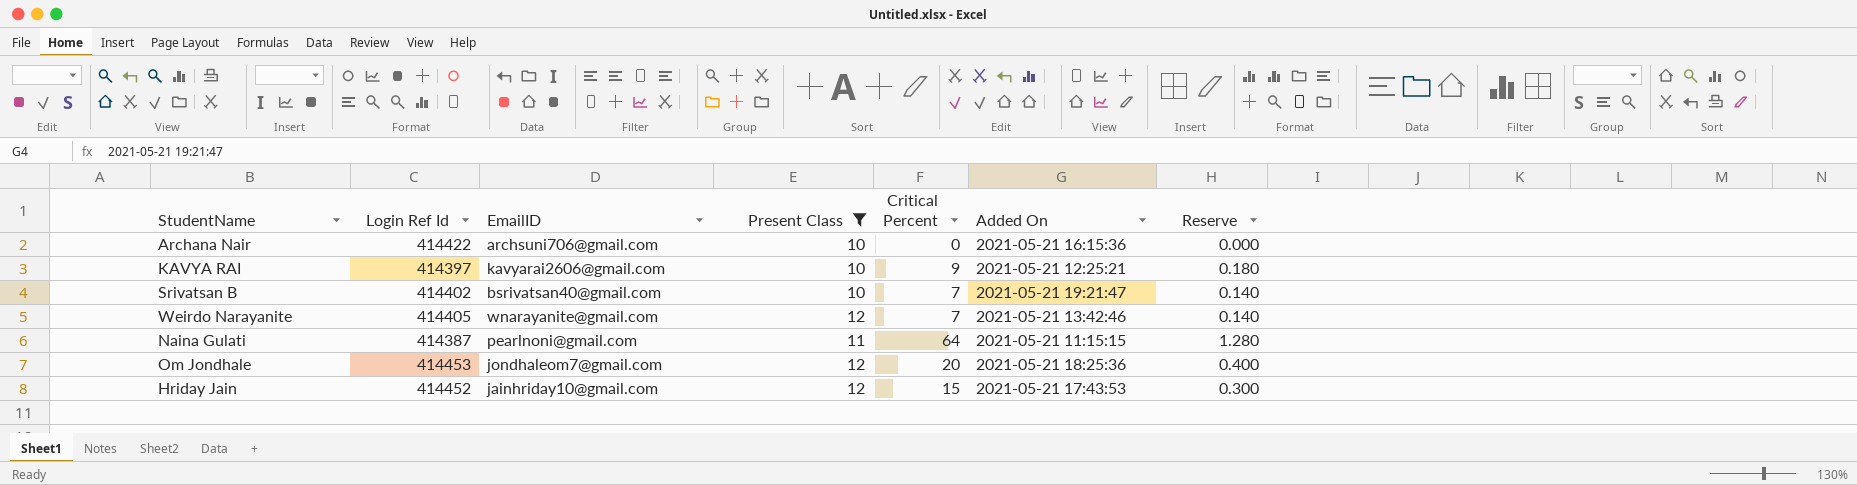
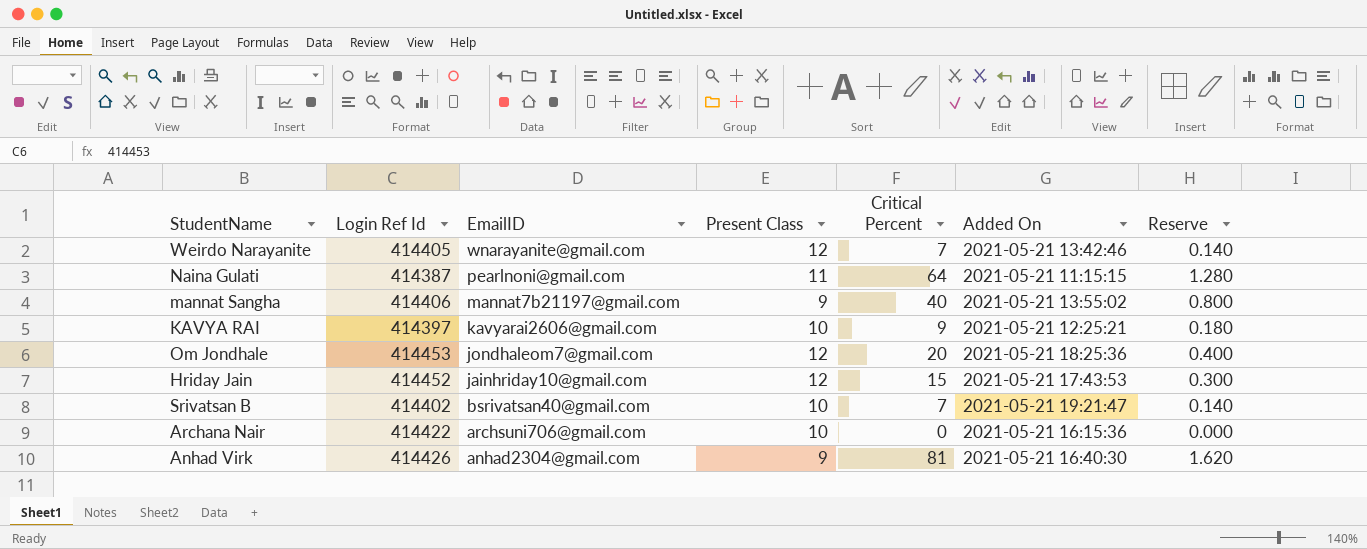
filter: Present Class != 9 -> none
row order: none -> EmailID descending

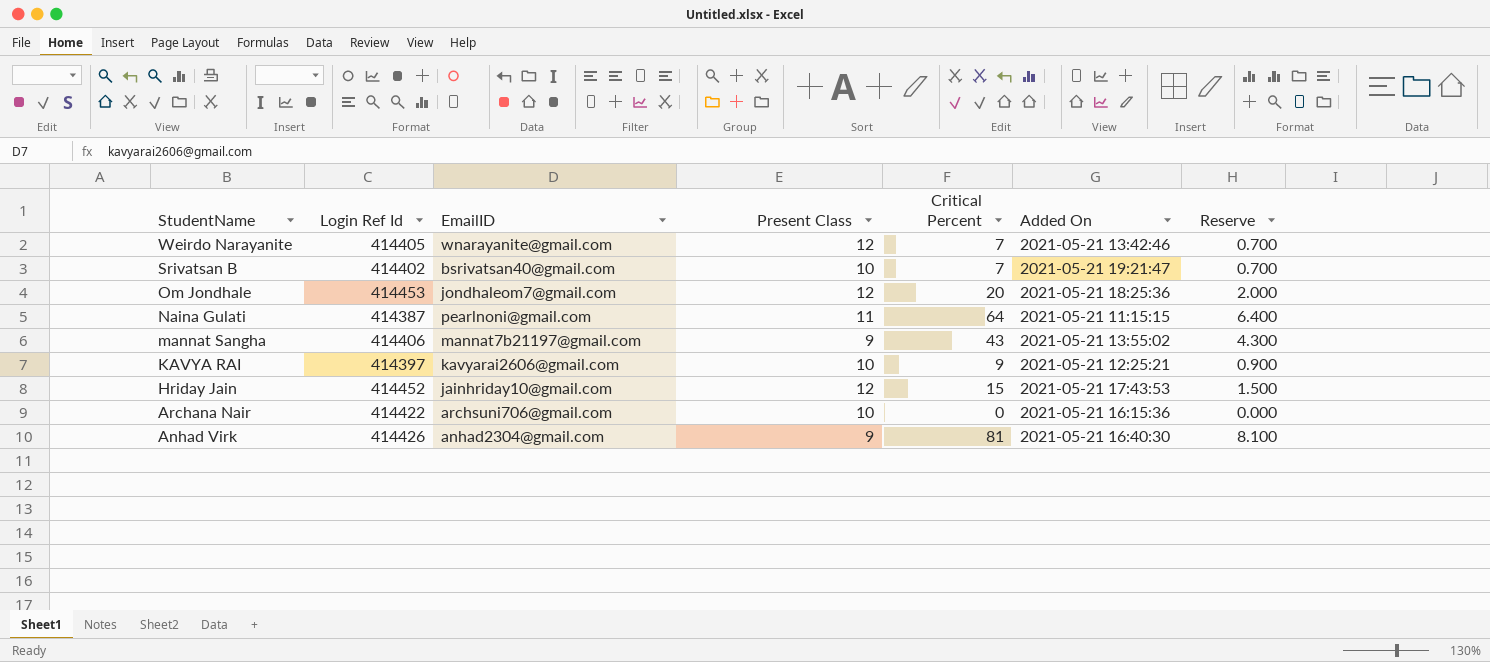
row order: EmailID descending -> StudentName descending
column Reserve | formula: [Critical Percent] * 0.02 -> [Critical Percent] * 0.1
mannat Sangha | Critical Percent: 40 -> 43

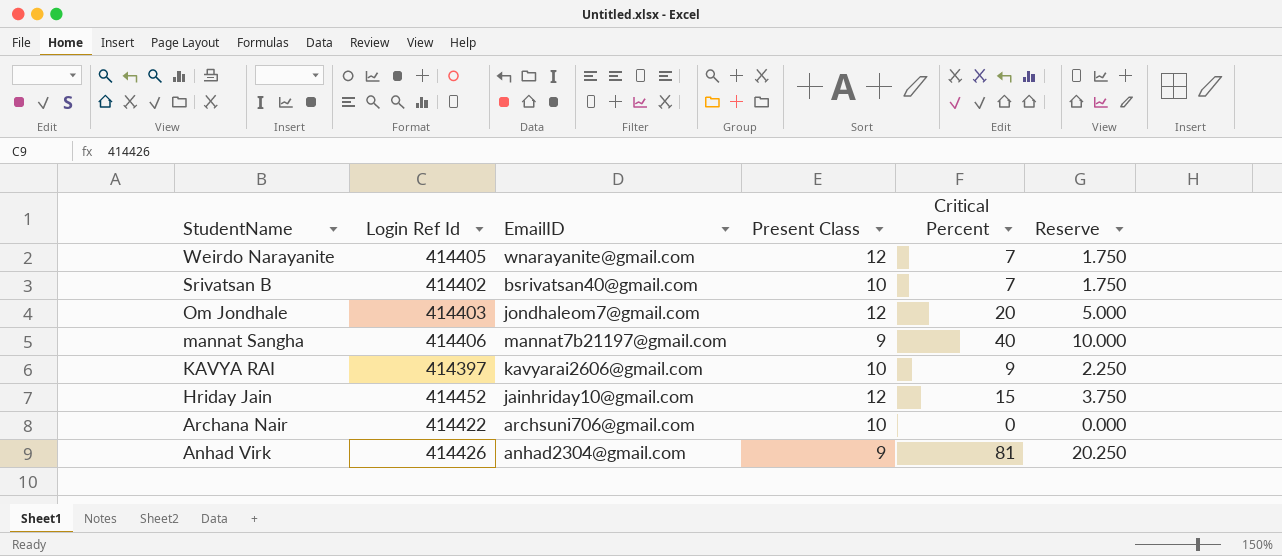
column Added On | position: 6 -> none
column Reserve | formula: [Critical Percent] * 0.1 -> [Critical Percent] * 0.25
row Naina Gulati: 414387 | pearlnoni@gmail.com | 11 | 64 | 2021-05-21 11:15:15 | 6.400 -> none
Om Jondhale | Login Ref Id: 414453 -> 414403
mannat Sangha | Critical Percent: 43 -> 40

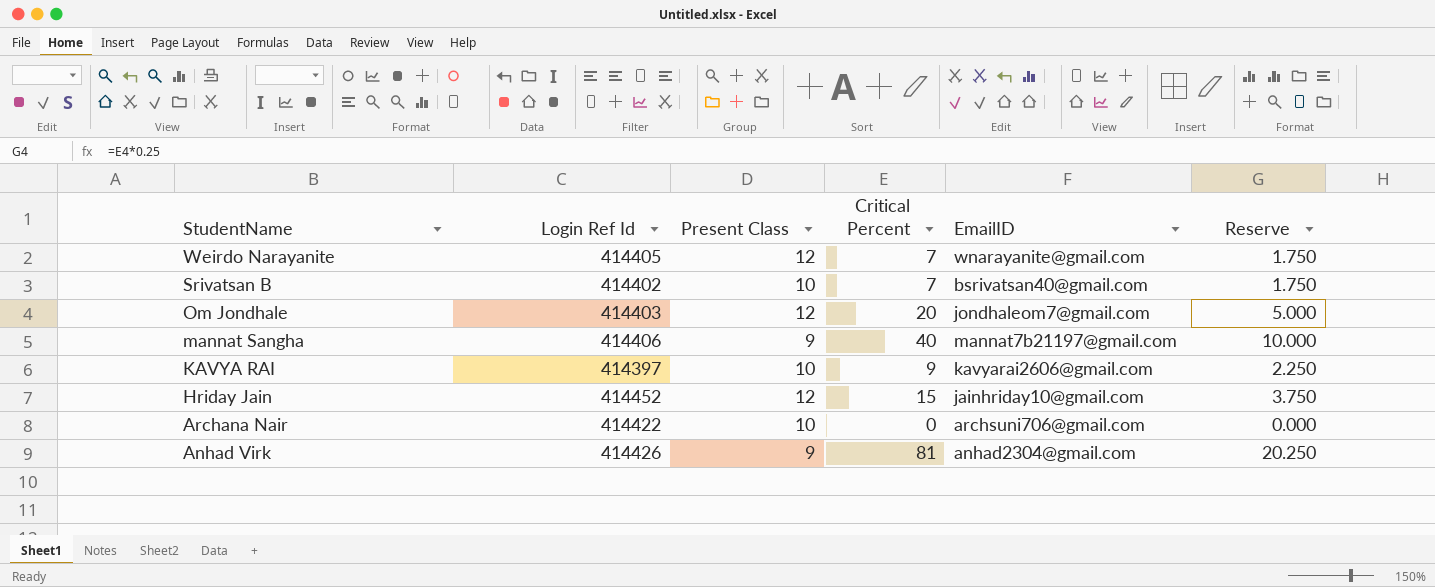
column EmailID | position: 3 -> 5

